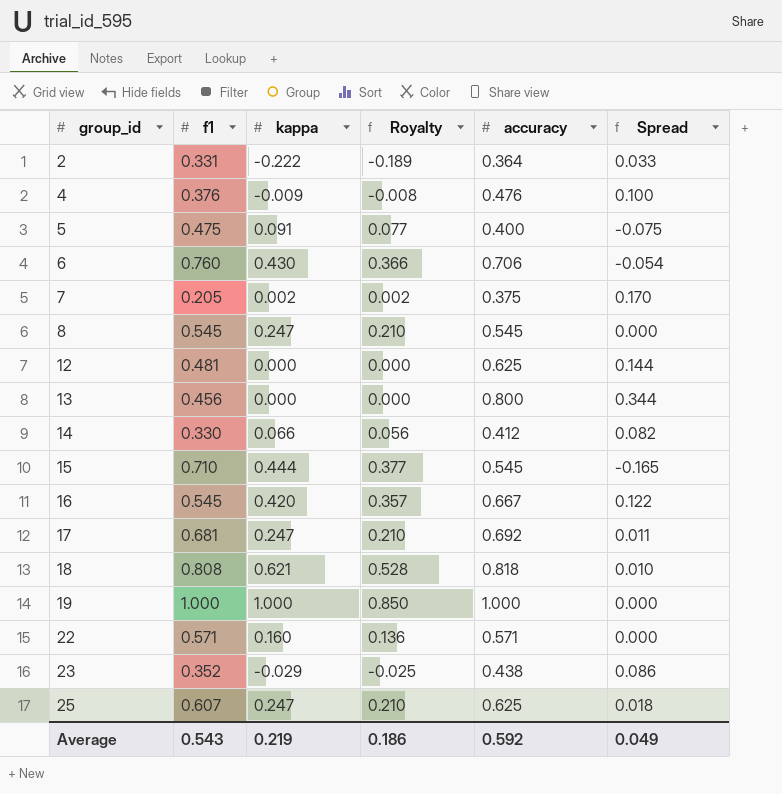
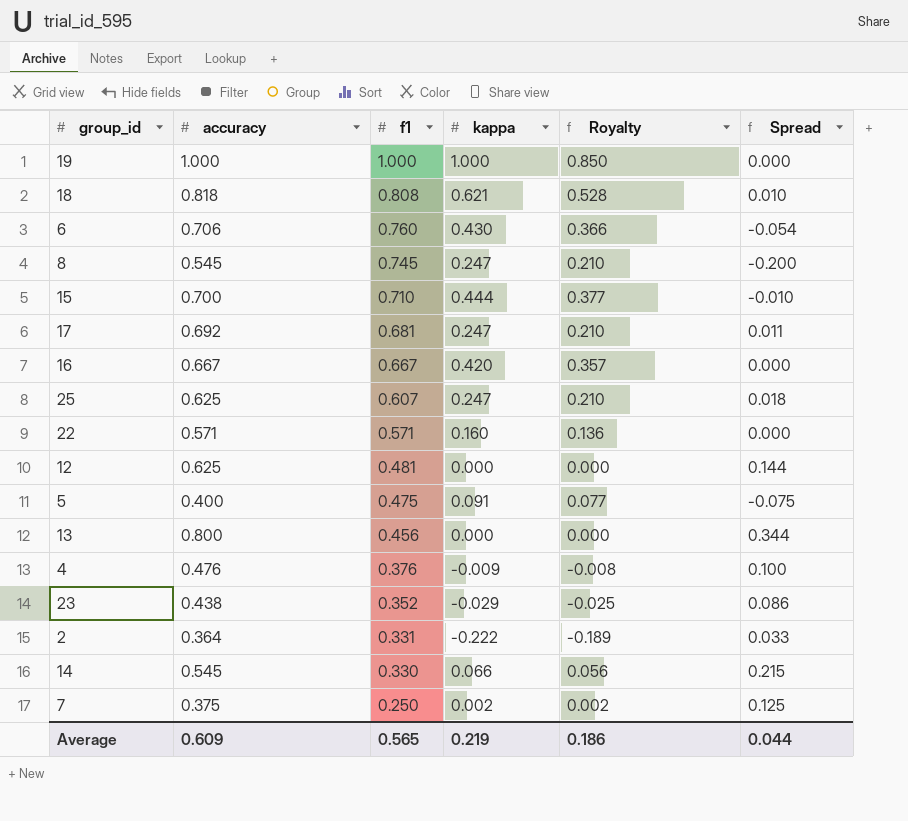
row order: group_id ascending -> f1 descending
column accuracy | position: 5 -> 2
8 | f1: 0.545 -> 0.745
8 | Spread: 0.000 -> -0.200
15 | accuracy: 0.545 -> 0.700
15 | Spread: -0.165 -> -0.010
16 | f1: 0.545 -> 0.667
16 | Spread: 0.122 -> 0.000
14 | accuracy: 0.412 -> 0.545
14 | Spread: 0.082 -> 0.215
7 | f1: 0.205 -> 0.250
7 | Spread: 0.170 -> 0.125
Average | accuracy: 0.592 -> 0.609
Average | f1: 0.543 -> 0.565
Average | Spread: 0.049 -> 0.044

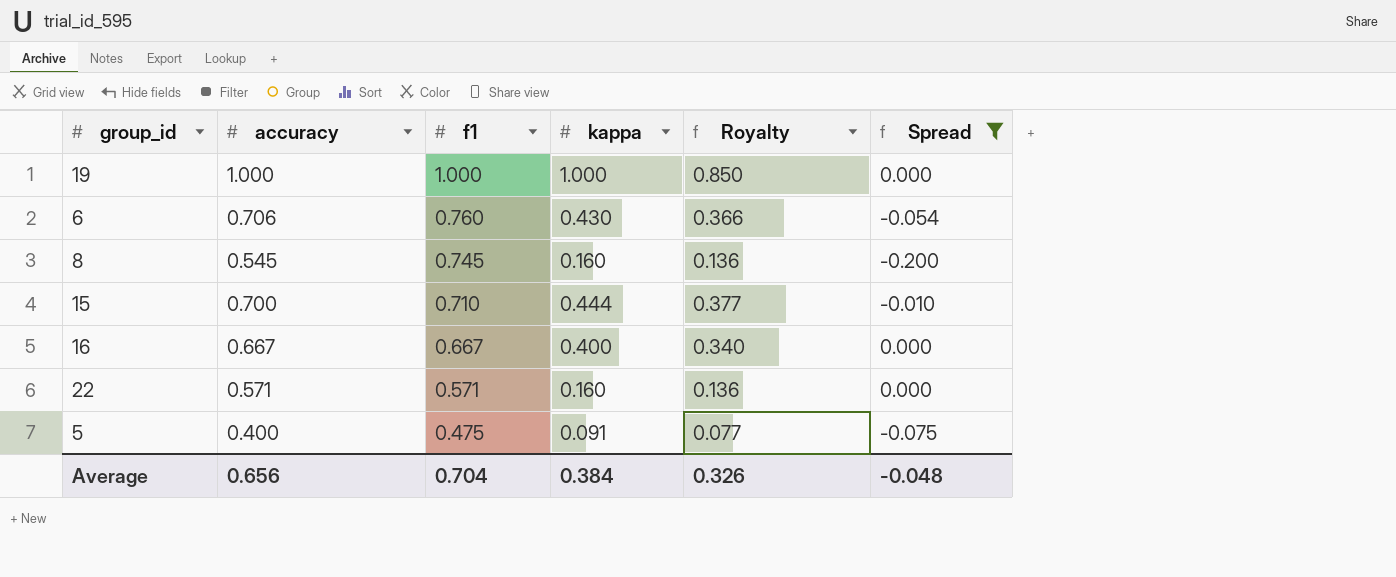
filter: none -> Spread <= 0.000
8 | kappa: 0.247 -> 0.160
8 | Royalty: 0.210 -> 0.136
16 | kappa: 0.420 -> 0.400
16 | Royalty: 0.357 -> 0.340
Average | accuracy: 0.609 -> 0.656
Average | f1: 0.565 -> 0.704
Average | kappa: 0.219 -> 0.384
Average | Royalty: 0.186 -> 0.326
Average | Spread: 0.044 -> -0.048

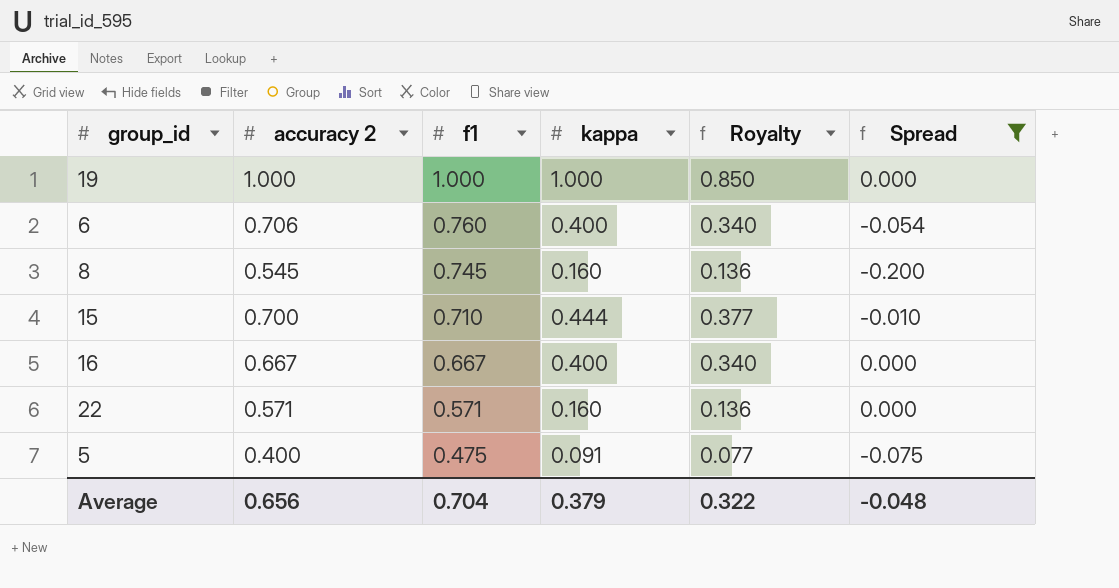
column name: accuracy -> accuracy 2
6 | kappa: 0.430 -> 0.400
6 | Royalty: 0.366 -> 0.340
Average | kappa: 0.384 -> 0.379
Average | Royalty: 0.326 -> 0.322

